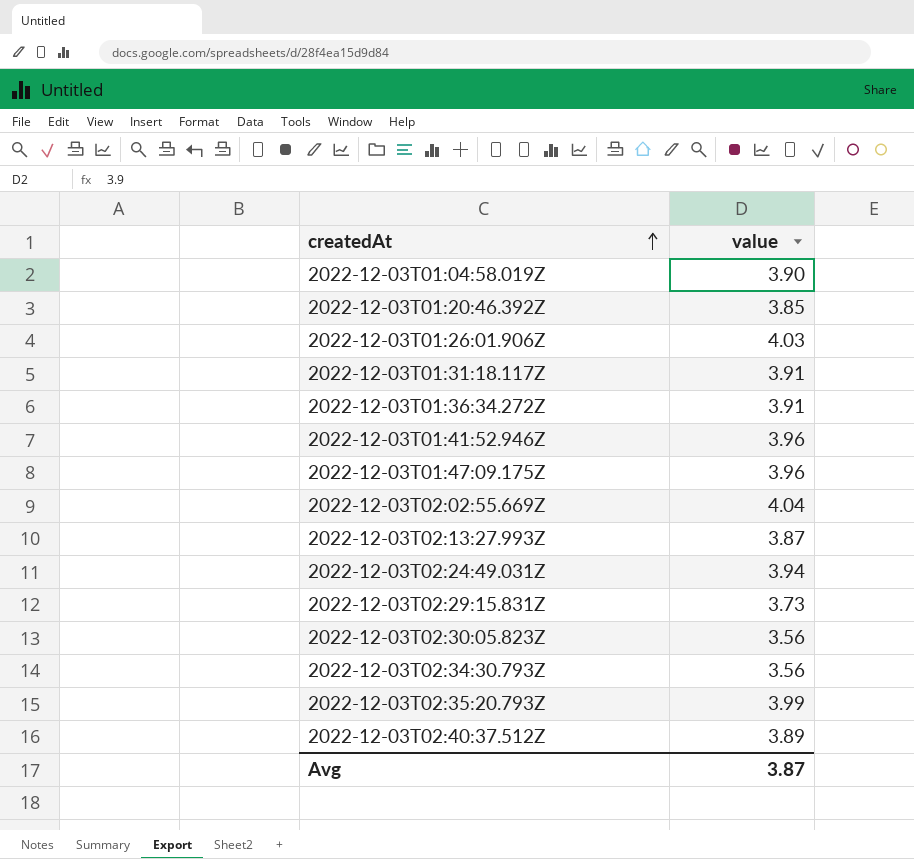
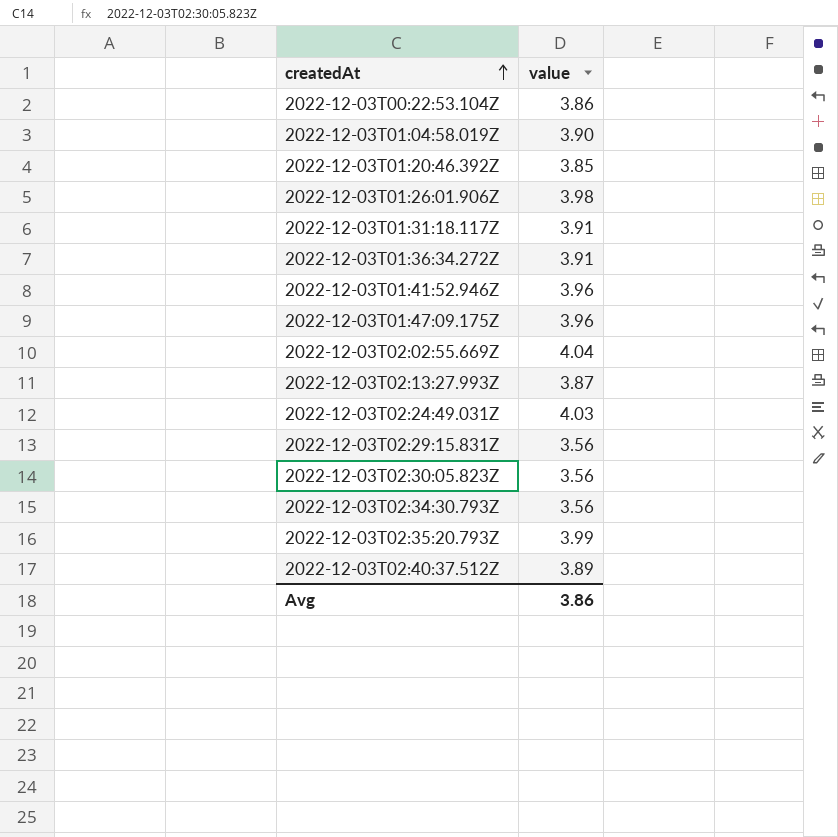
row 2022-12-03T00:22:53.104Z: none -> 3.86
2022-12-03T01:26:01.906Z | value: 4.03 -> 3.98
2022-12-03T02:24:49.031Z | value: 3.94 -> 4.03
2022-12-03T02:29:15.831Z | value: 3.73 -> 3.56
Avg | value: 3.87 -> 3.86

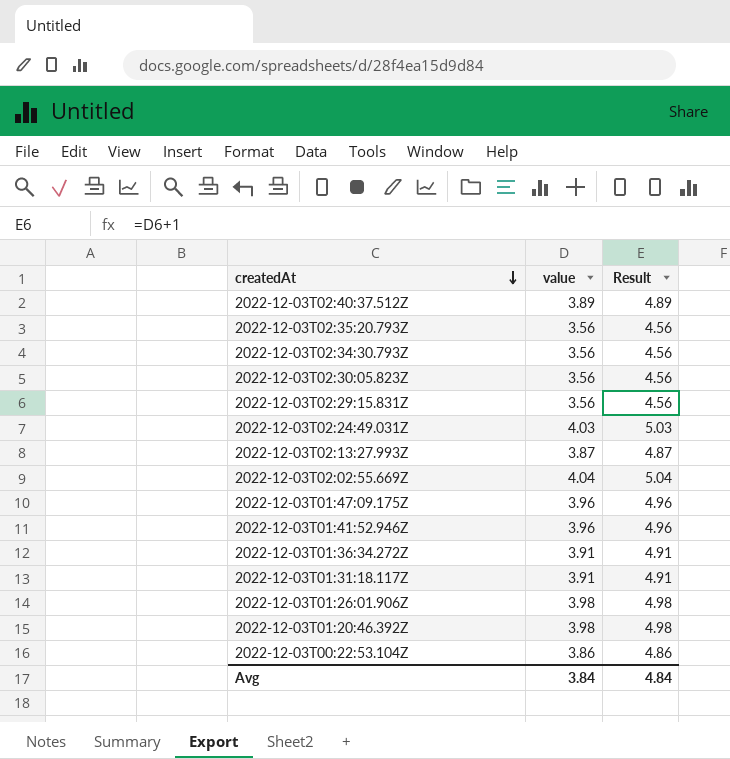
row order: createdAt ascending -> createdAt descending
column Result | formula: none -> [value] + 1
row 2022-12-03T01:04:58.019Z: 3.90 -> none
2022-12-03T02:35:20.793Z | value: 3.99 -> 3.56
2022-12-03T01:20:46.392Z | value: 3.85 -> 3.98
Avg | value: 3.86 -> 3.84

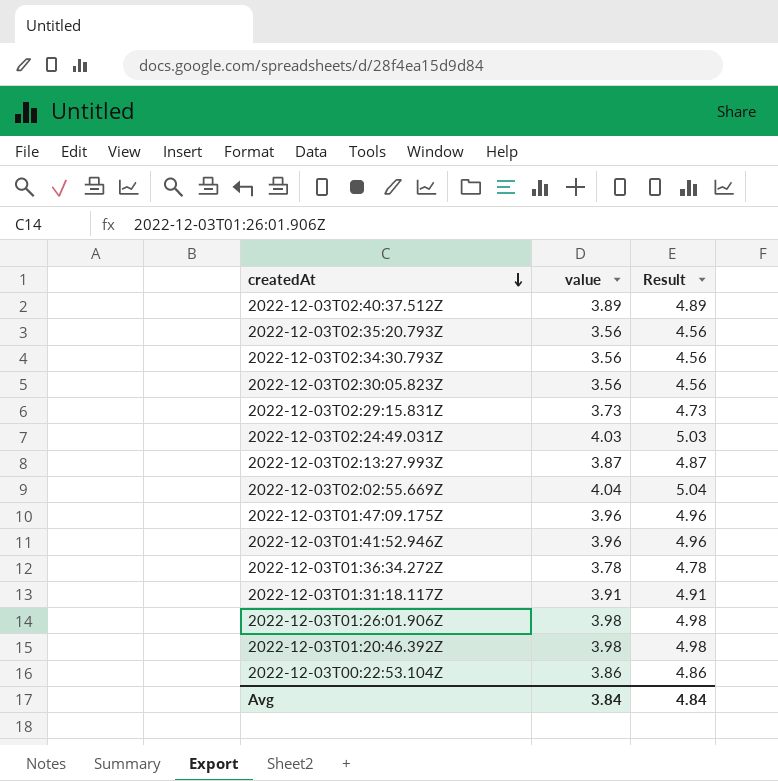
2022-12-03T02:29:15.831Z | value: 3.56 -> 3.73
2022-12-03T02:29:15.831Z | Result: 4.56 -> 4.73
2022-12-03T01:36:34.272Z | value: 3.91 -> 3.78
2022-12-03T01:36:34.272Z | Result: 4.91 -> 4.78

